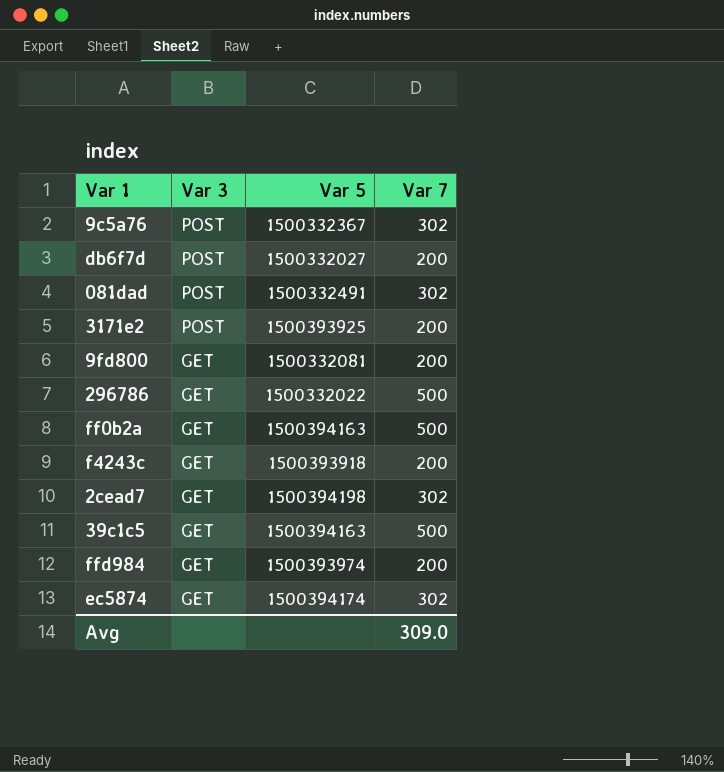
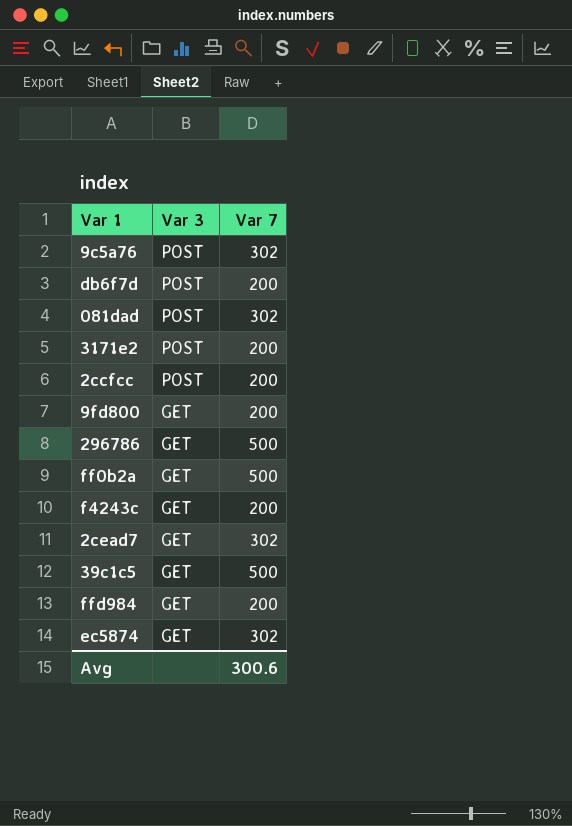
column Var 5 | position: 3 -> none
row 2ccfcc: none -> POST | 200
Avg | Var 7: 309.0 -> 300.6

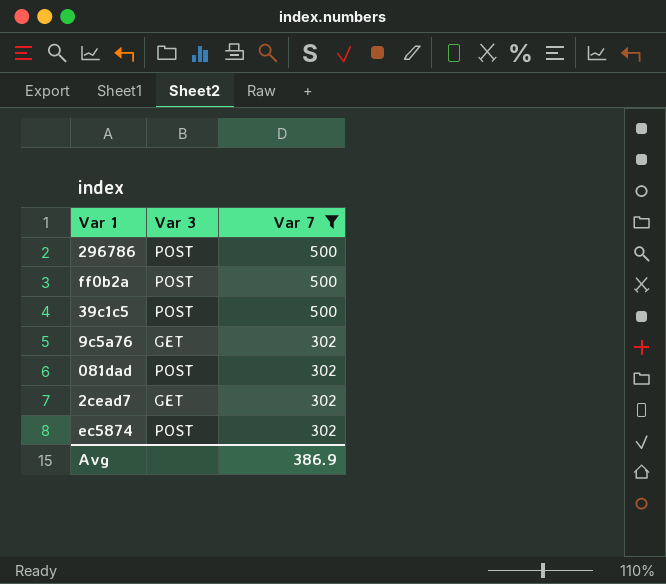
filter: none -> Var 7 != 200
row order: Var 3 descending -> Var 7 descending
296786 | Var 3: GET -> POST
ff0b2a | Var 3: GET -> POST
39c1c5 | Var 3: GET -> POST
9c5a76 | Var 3: POST -> GET
ec5874 | Var 3: GET -> POST
Avg | Var 7: 300.6 -> 386.9

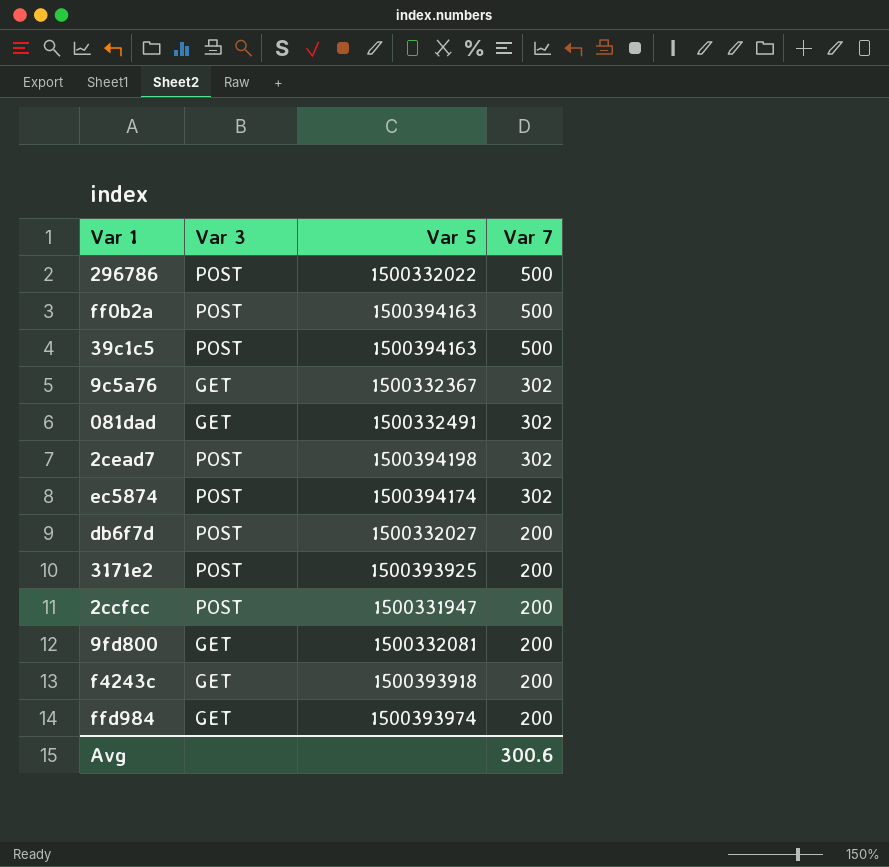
filter: Var 7 != 200 -> none
column Var 5 | position: none -> 3
081dad | Var 3: POST -> GET
2cead7 | Var 3: GET -> POST
Avg | Var 7: 386.9 -> 300.6

